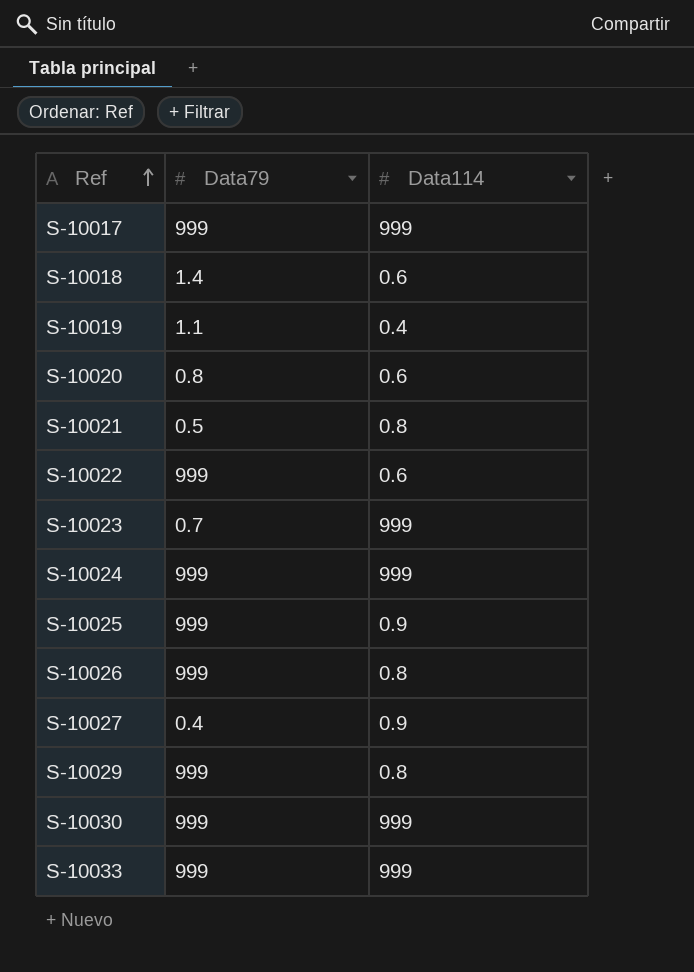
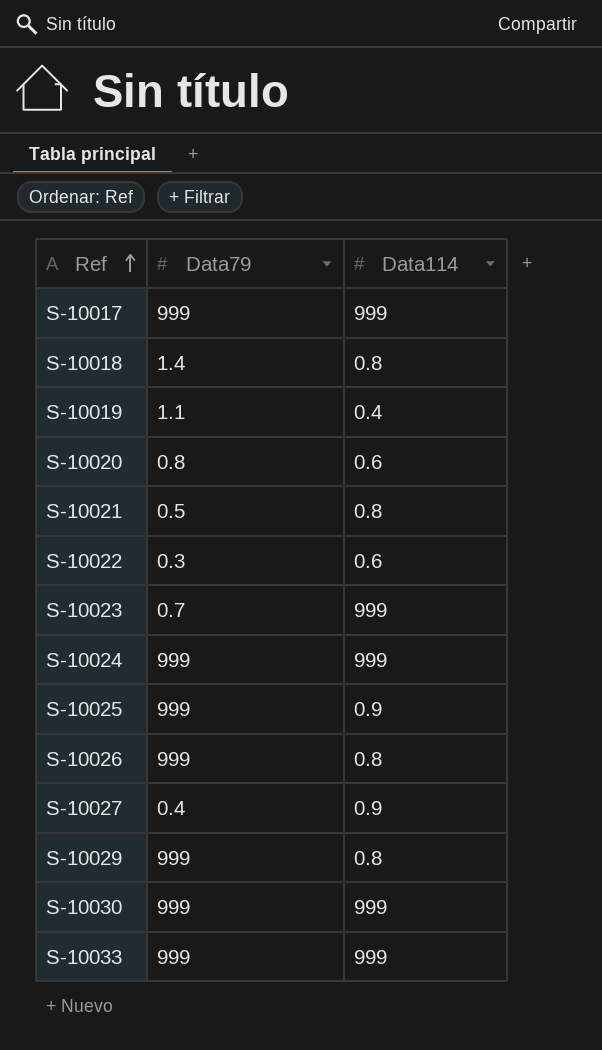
S-10018 | Data114: 0.6 -> 0.8
S-10022 | Data79: 999 -> 0.3

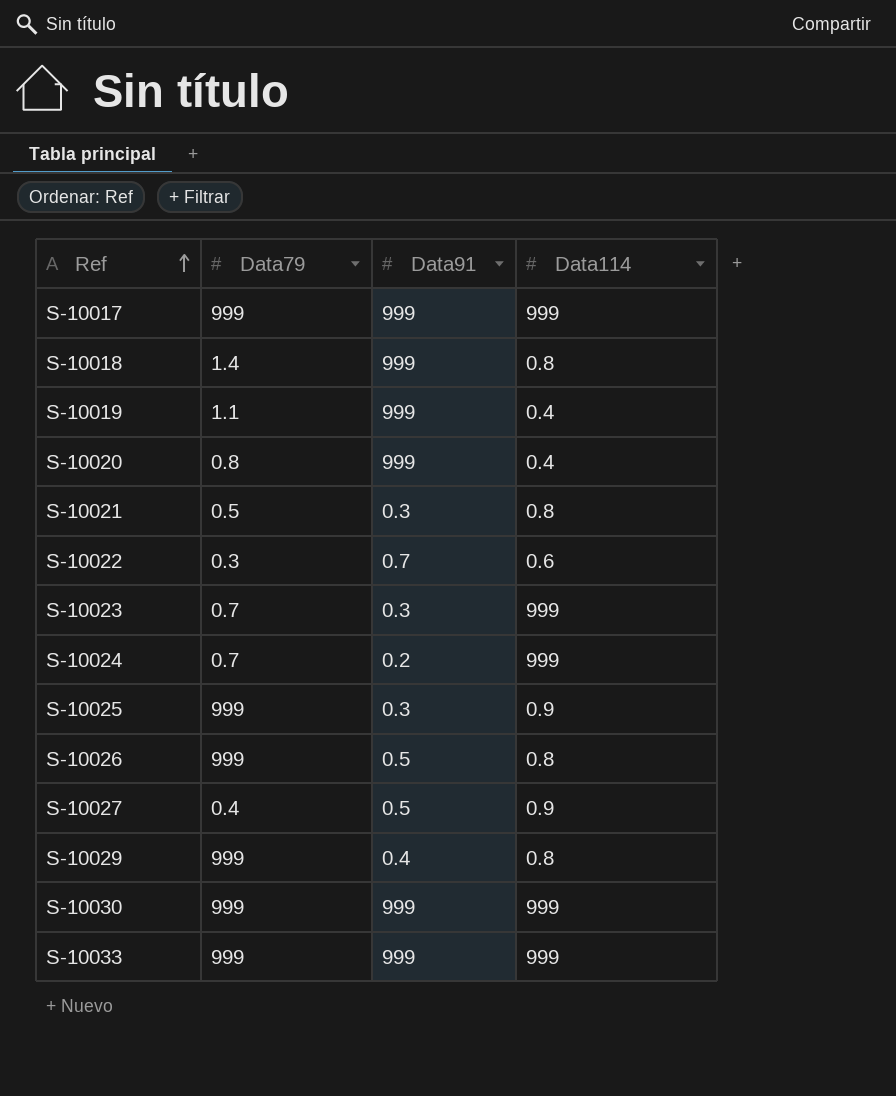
column Data91 | position: none -> 3
S-10020 | Data114: 0.6 -> 0.4
S-10024 | Data79: 999 -> 0.7

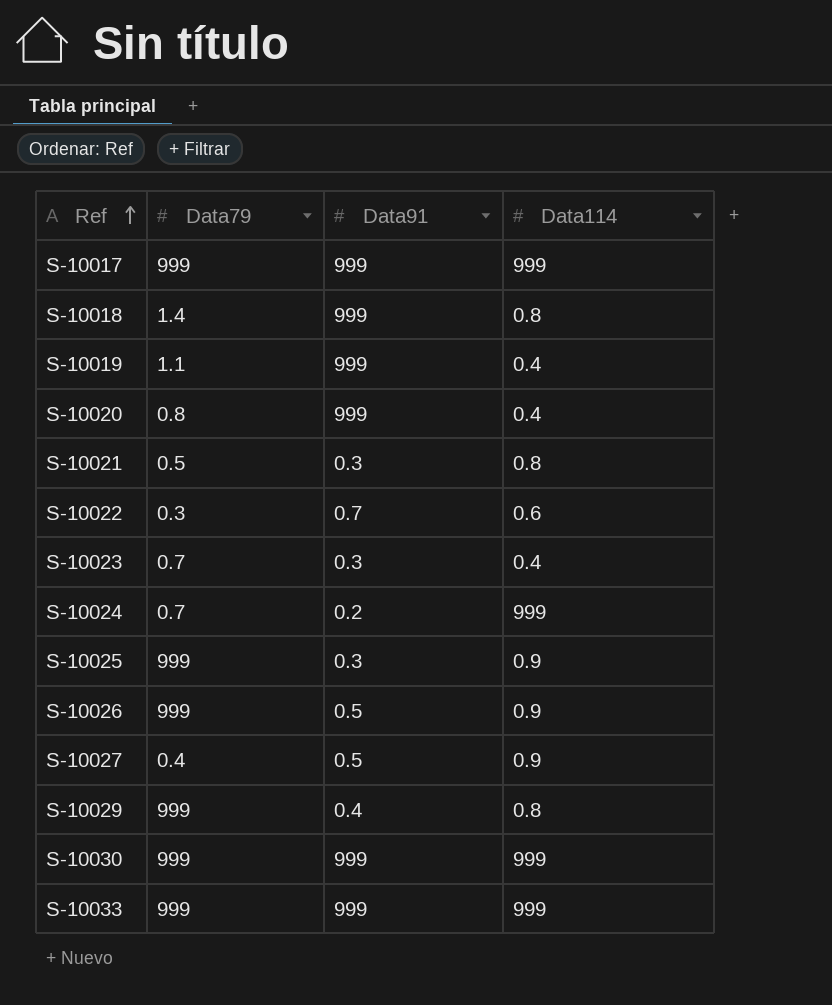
S-10023 | Data114: 999 -> 0.4
S-10026 | Data114: 0.8 -> 0.9

